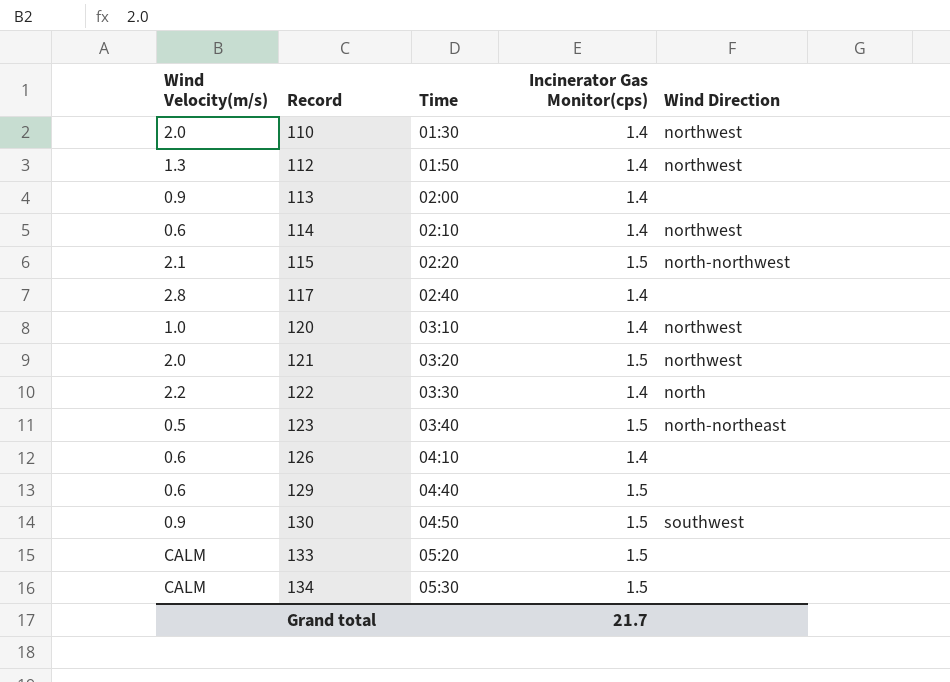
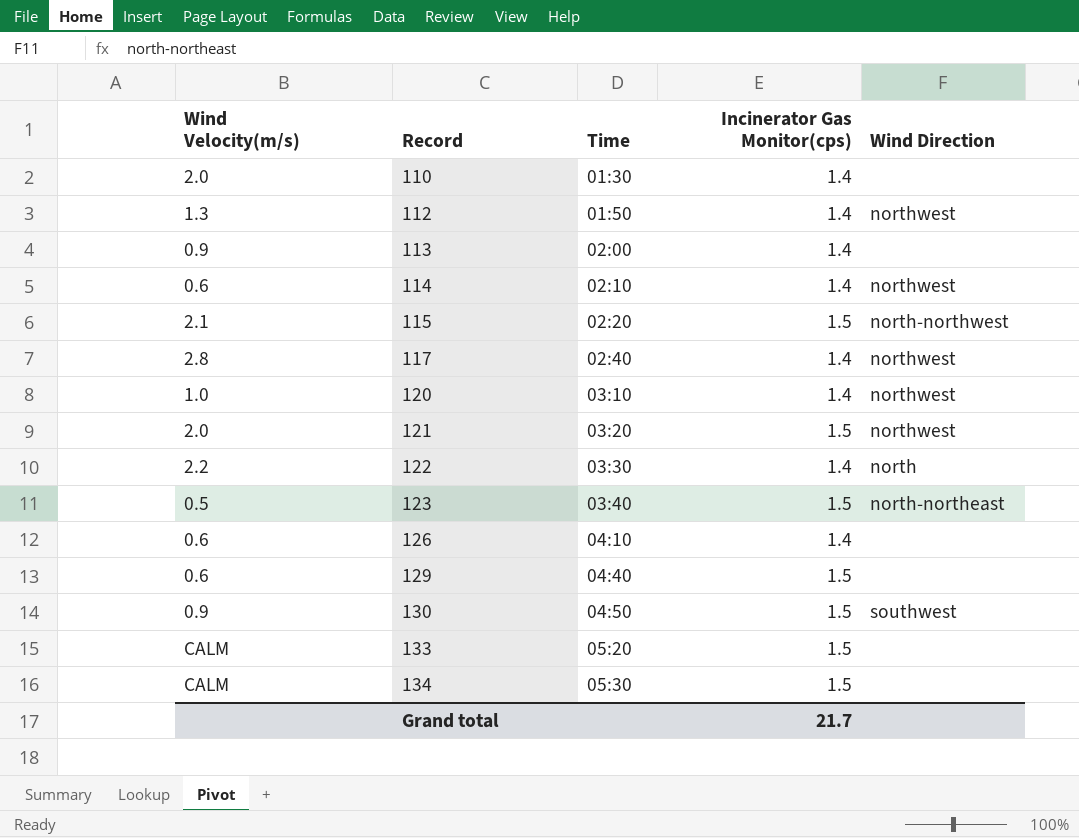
110 | Wind Direction: northwest -> none
117 | Wind Direction: none -> northwest

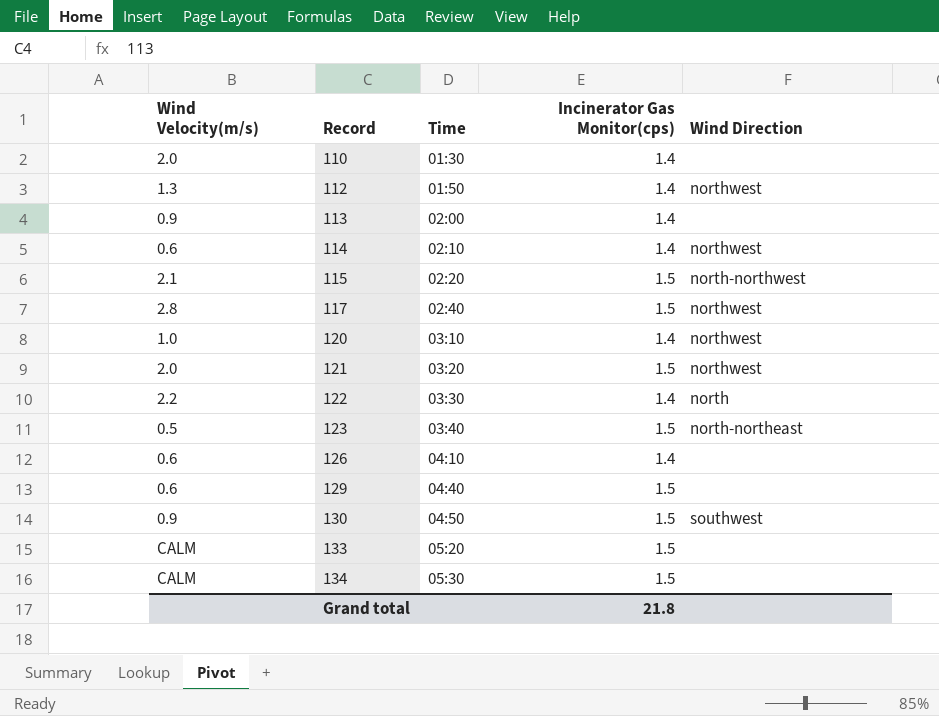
117 | Incinerator Gas Monitor(cps): 1.4 -> 1.5
Grand total | Incinerator Gas Monitor(cps): 21.7 -> 21.8

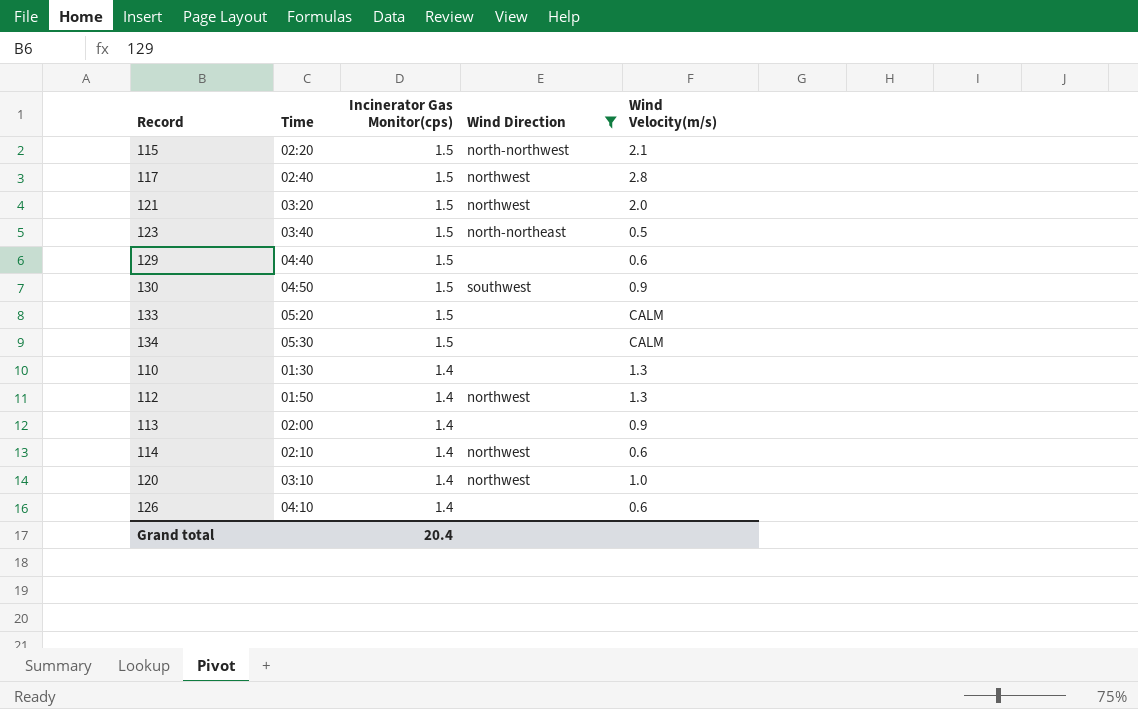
filter: none -> Wind Direction != north
row order: Record ascending -> Incinerator Gas Monitor(cps) descending
column Wind Velocity(m/s) | position: 1 -> 5
110 | Wind Velocity(m/s): 2.0 -> 1.3
Grand total | Incinerator Gas Monitor(cps): 21.8 -> 20.4

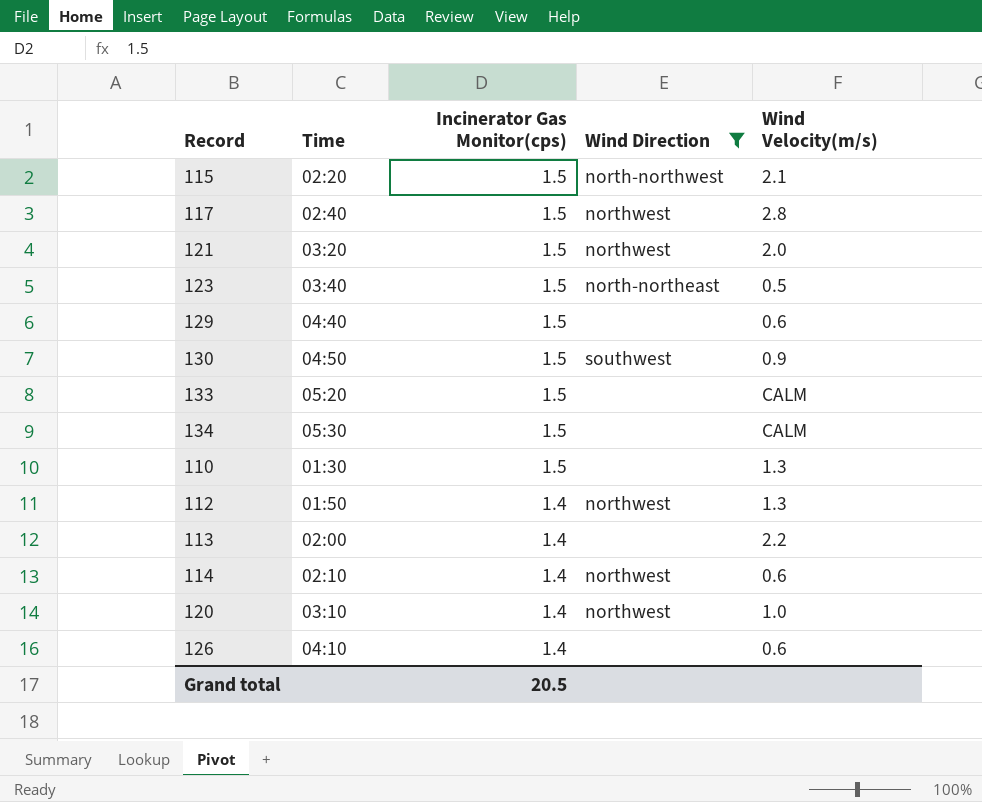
110 | Incinerator Gas Monitor(cps): 1.4 -> 1.5
113 | Wind Velocity(m/s): 0.9 -> 2.2
Grand total | Incinerator Gas Monitor(cps): 20.4 -> 20.5

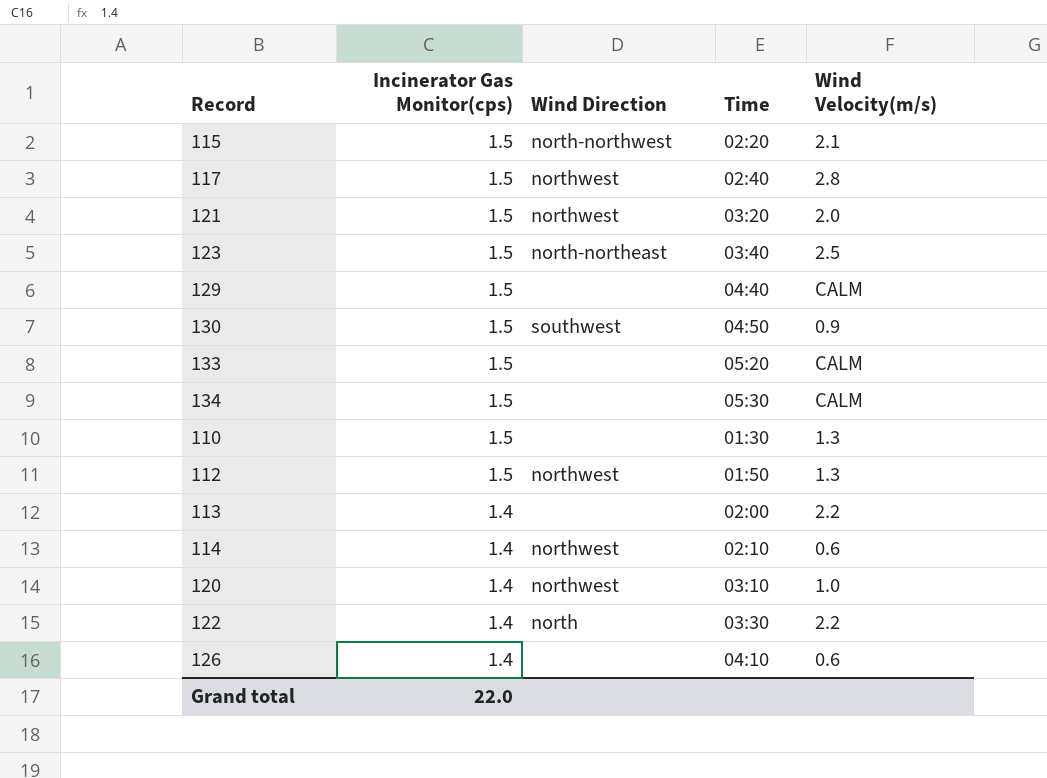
filter: Wind Direction != north -> none
column Time | position: 2 -> 4
123 | Wind Velocity(m/s): 0.5 -> 2.5
129 | Wind Velocity(m/s): 0.6 -> CALM
112 | Incinerator Gas Monitor(cps): 1.4 -> 1.5
Grand total | Incinerator Gas Monitor(cps): 20.5 -> 22.0

